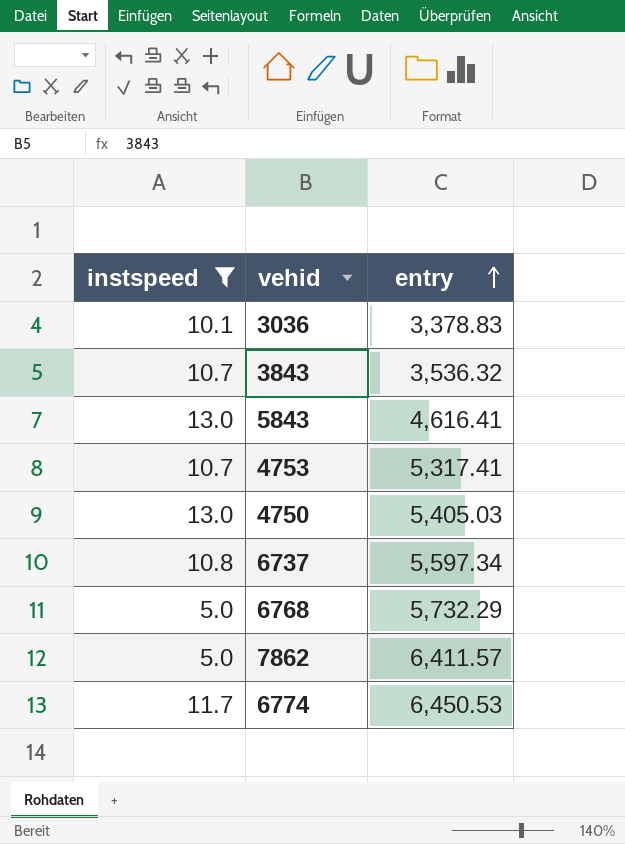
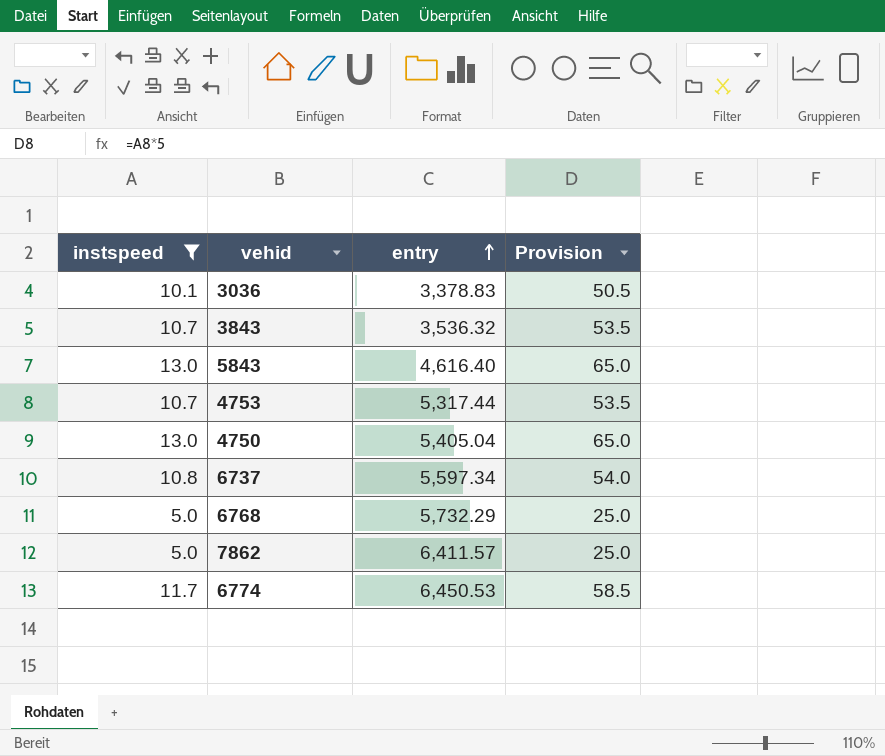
column Provision | formula: none -> [instspeed] * 5
5843 | entry: 4,616.41 -> 4,616.40
4753 | entry: 5,317.41 -> 5,317.44
4750 | entry: 5,405.03 -> 5,405.04

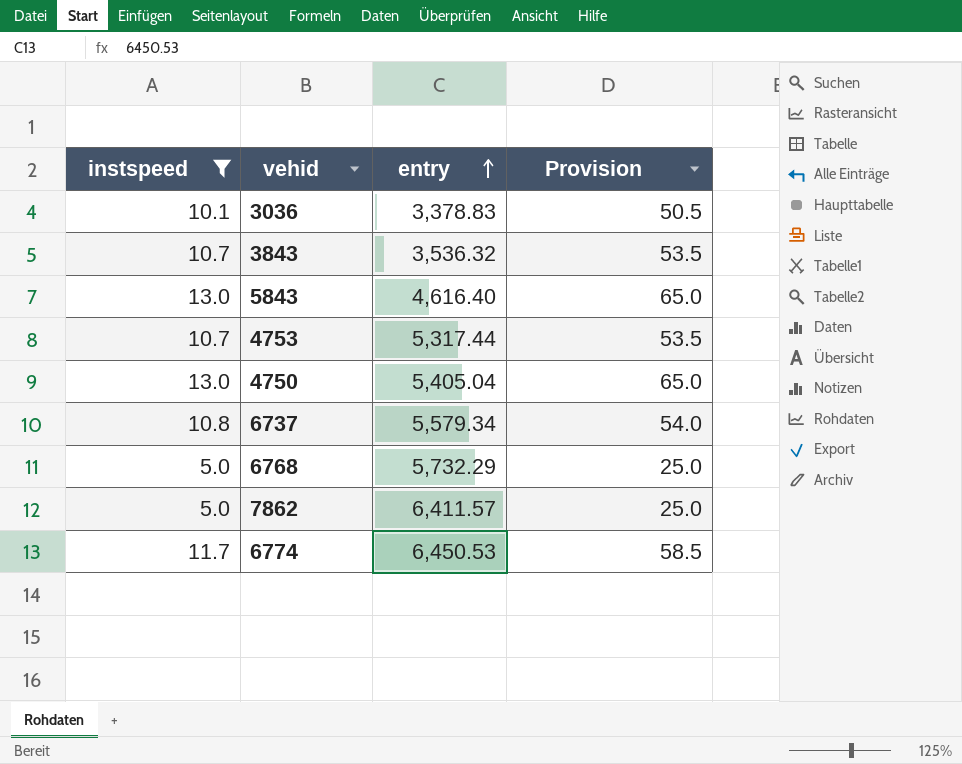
6737 | entry: 5,597.34 -> 5,579.34

